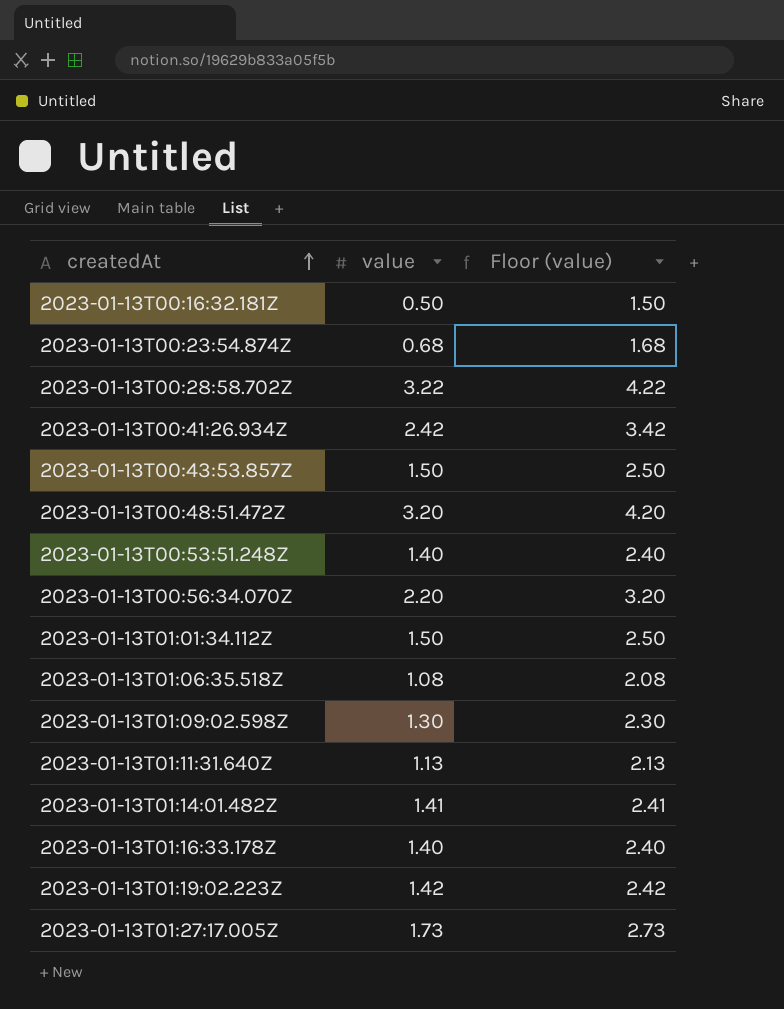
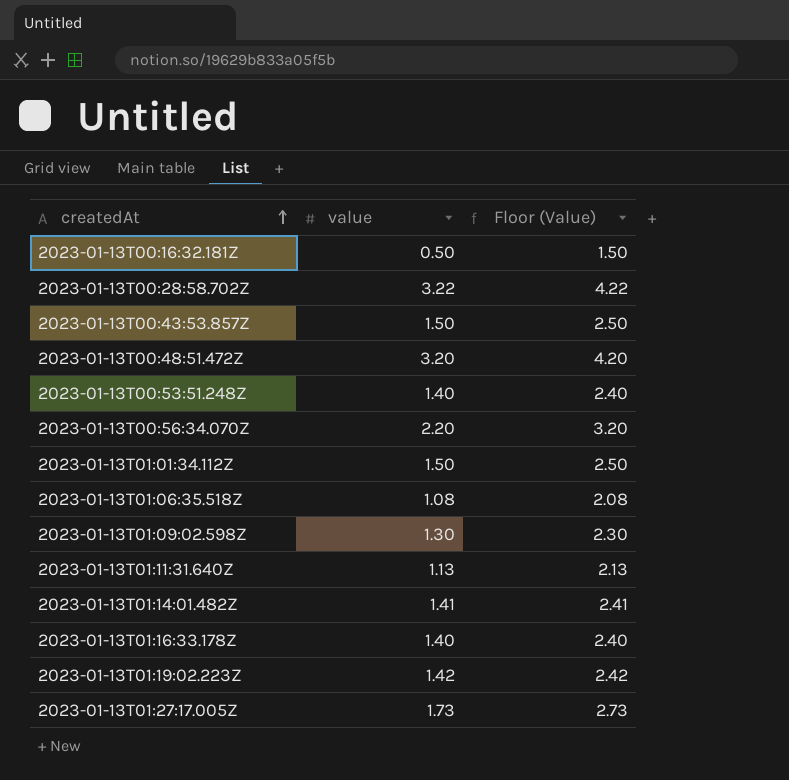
column name: Floor (value) -> Floor (Value)
row 2023-01-13T00:23:54.874Z: 0.68 | 1.68 -> none
row 2023-01-13T00:41:26.934Z: 2.42 | 3.42 -> none

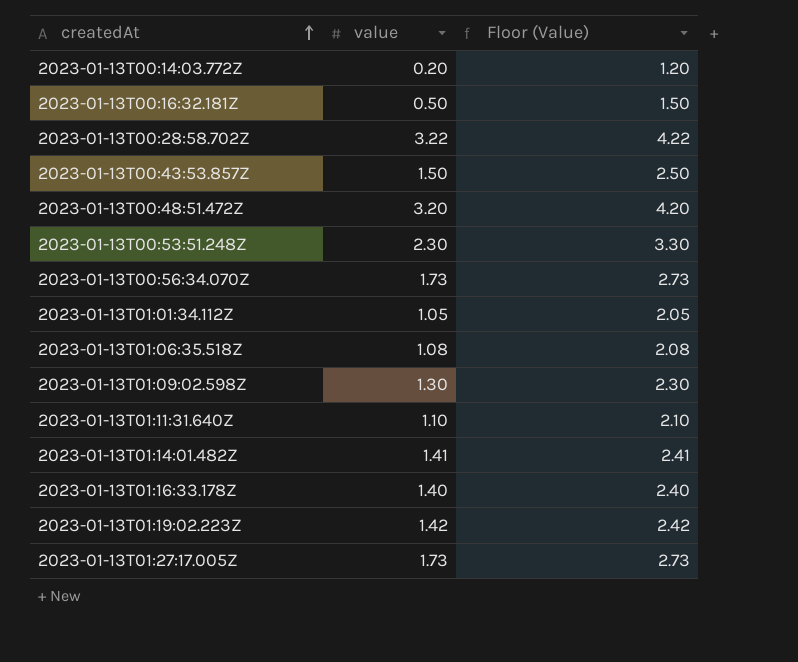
row 2023-01-13T00:14:03.772Z: none -> 0.20 | 1.20
2023-01-13T00:53:51.248Z | value: 1.40 -> 2.30
2023-01-13T00:53:51.248Z | Floor (Value): 2.40 -> 3.30
2023-01-13T00:56:34.070Z | value: 2.20 -> 1.73
2023-01-13T00:56:34.070Z | Floor (Value): 3.20 -> 2.73
2023-01-13T01:01:34.112Z | value: 1.50 -> 1.05
2023-01-13T01:01:34.112Z | Floor (Value): 2.50 -> 2.05
2023-01-13T01:11:31.640Z | value: 1.13 -> 1.10
2023-01-13T01:11:31.640Z | Floor (Value): 2.13 -> 2.10

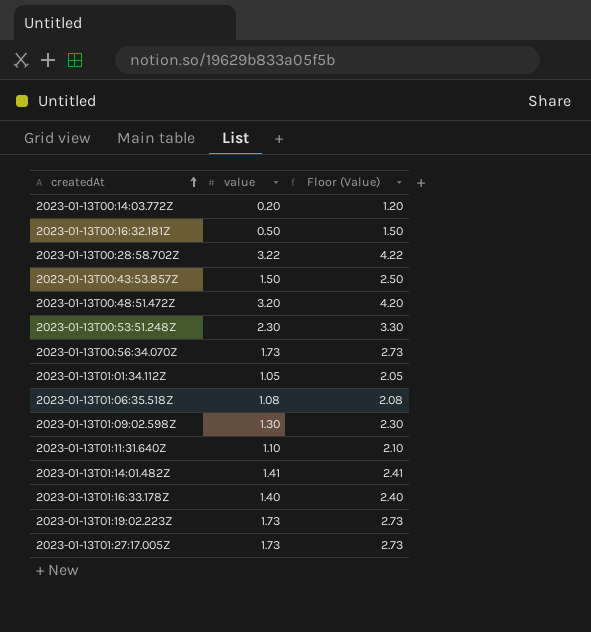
2023-01-13T01:19:02.223Z | value: 1.42 -> 1.73
2023-01-13T01:19:02.223Z | Floor (Value): 2.42 -> 2.73

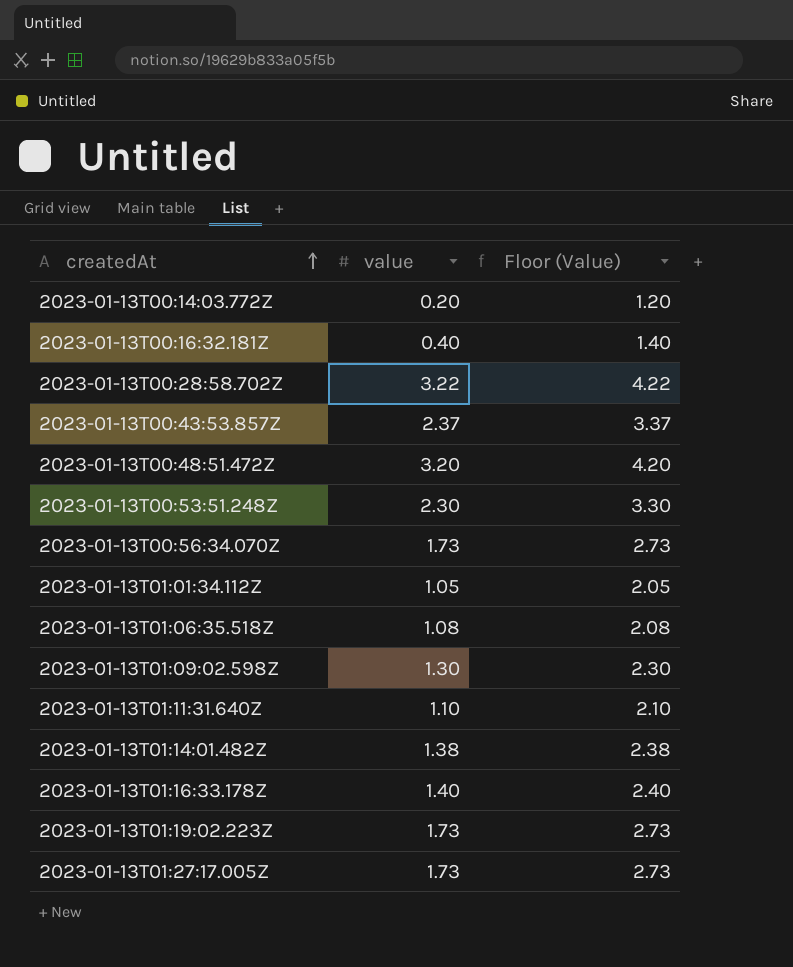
2023-01-13T00:16:32.181Z | value: 0.50 -> 0.40
2023-01-13T00:16:32.181Z | Floor (Value): 1.50 -> 1.40
2023-01-13T00:43:53.857Z | value: 1.50 -> 2.37
2023-01-13T00:43:53.857Z | Floor (Value): 2.50 -> 3.37
2023-01-13T01:14:01.482Z | value: 1.41 -> 1.38
2023-01-13T01:14:01.482Z | Floor (Value): 2.41 -> 2.38

